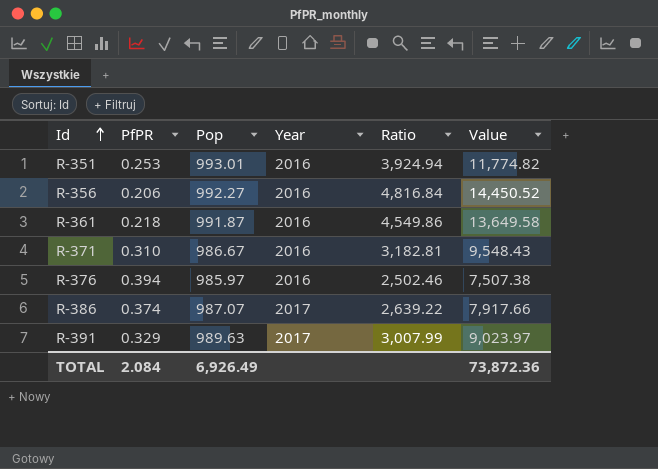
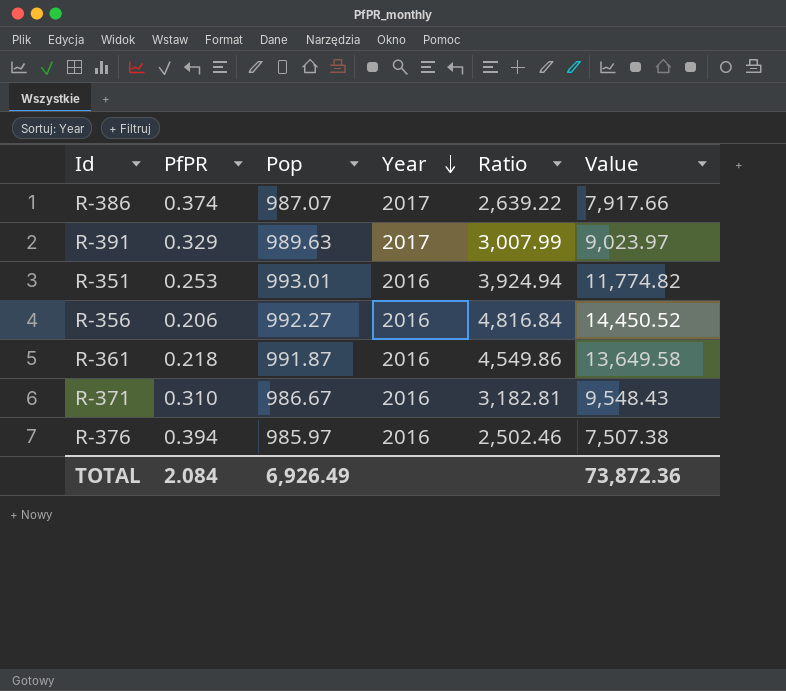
row order: Id ascending -> Year descending

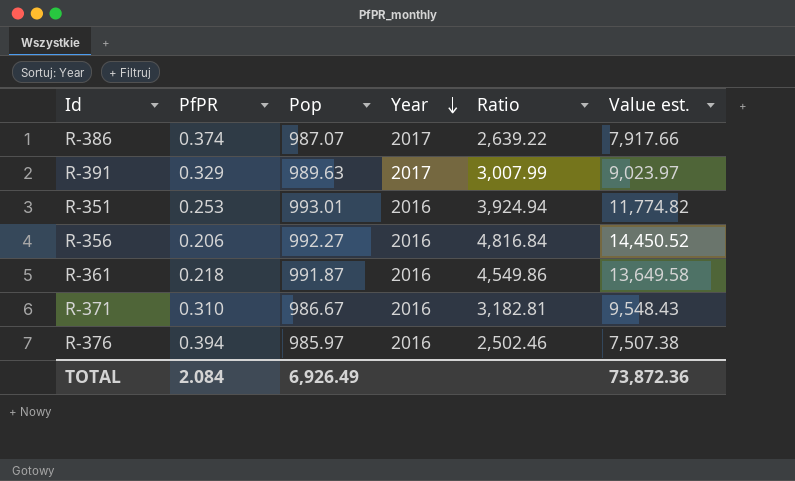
column name: Value -> Value est.

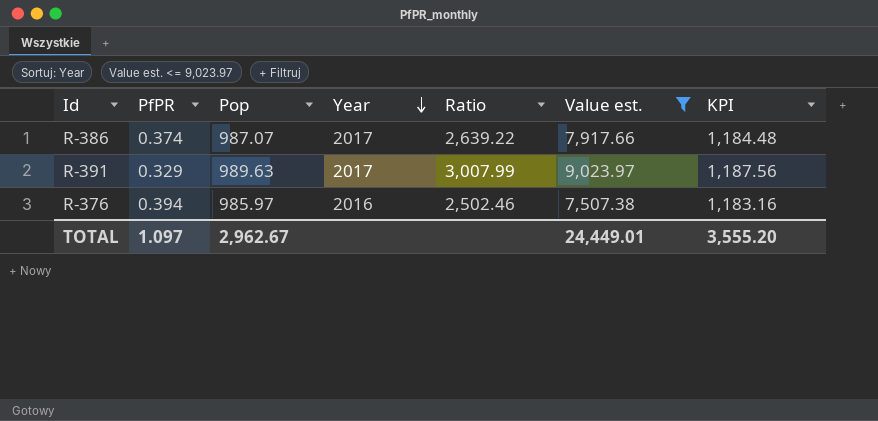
filter: none -> Value est. <= 9,023.97
column KPI | formula: none -> [Pop] * 1.2
TOTAL | PfPR: 2.084 -> 1.097
TOTAL | Pop: 6,926.49 -> 2,962.67
TOTAL | Value est.: 73,872.36 -> 24,449.01

